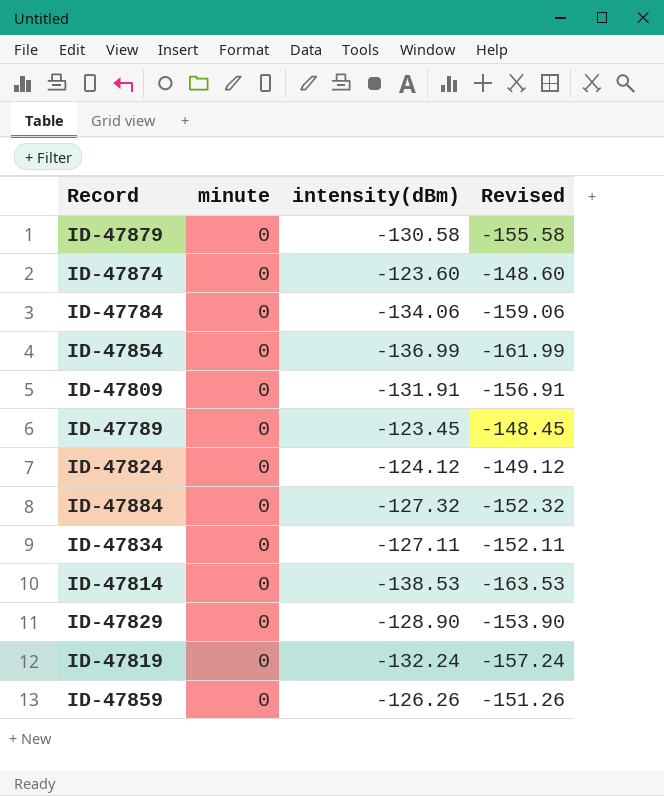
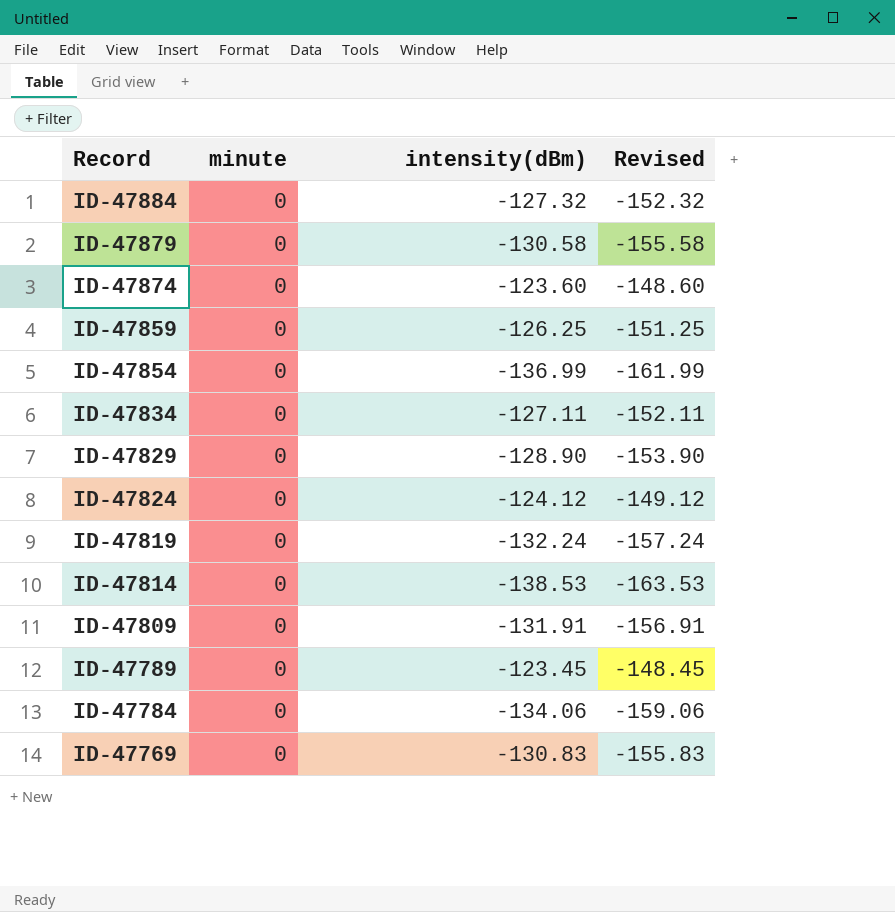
row order: none -> Record descending
ID-47859 | intensity(dBm): -126.26 -> -126.25
ID-47859 | Revised: -151.26 -> -151.25
row ID-47769: none -> 0 | -130.83 | -155.83

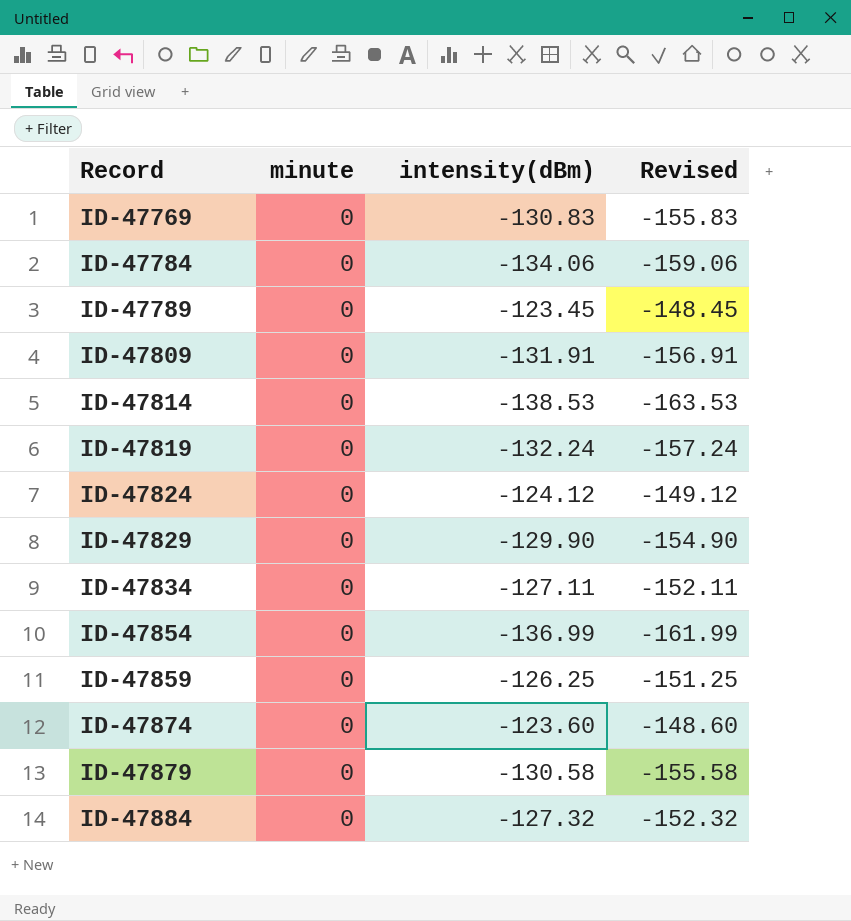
row order: Record descending -> Record ascending
ID-47829 | intensity(dBm): -128.90 -> -129.90
ID-47829 | Revised: -153.90 -> -154.90

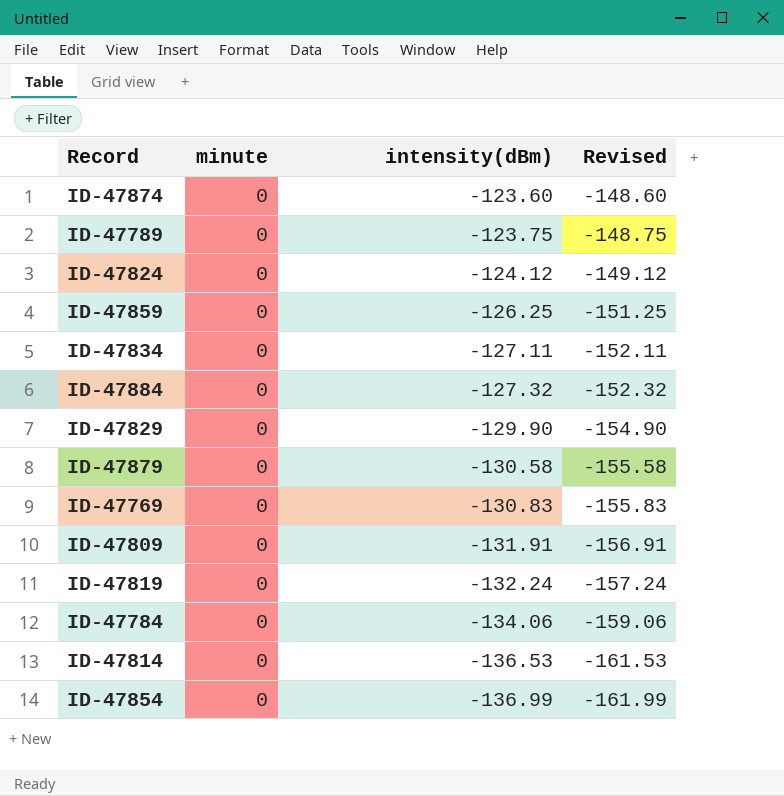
row order: Record ascending -> intensity(dBm) descending
ID-47789 | intensity(dBm): -123.45 -> -123.75
ID-47789 | Revised: -148.45 -> -148.75
ID-47814 | intensity(dBm): -138.53 -> -136.53
ID-47814 | Revised: -163.53 -> -161.53

